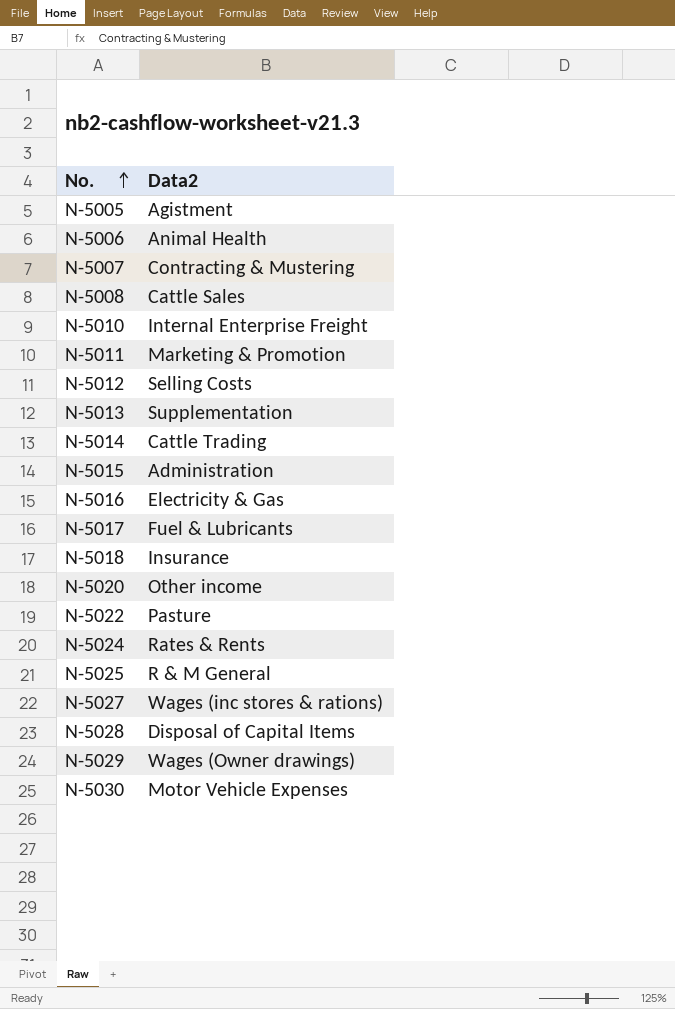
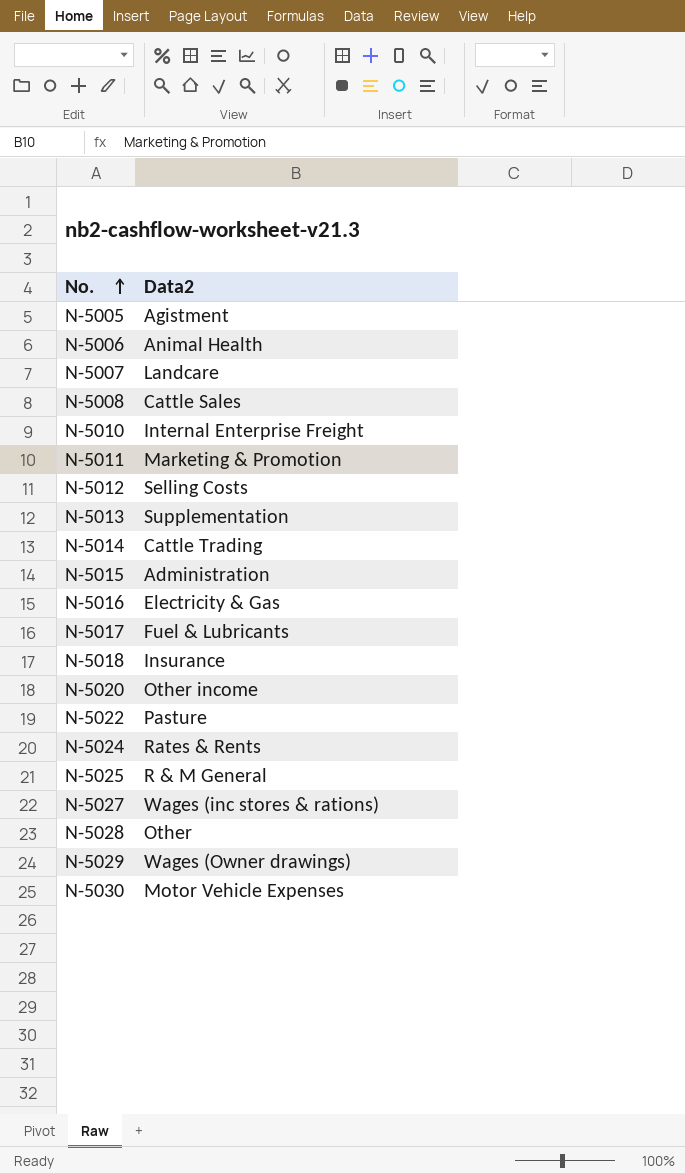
N-5007 | Data2: Contracting & Mustering -> Landcare
N-5028 | Data2: Disposal of Capital Items -> Other

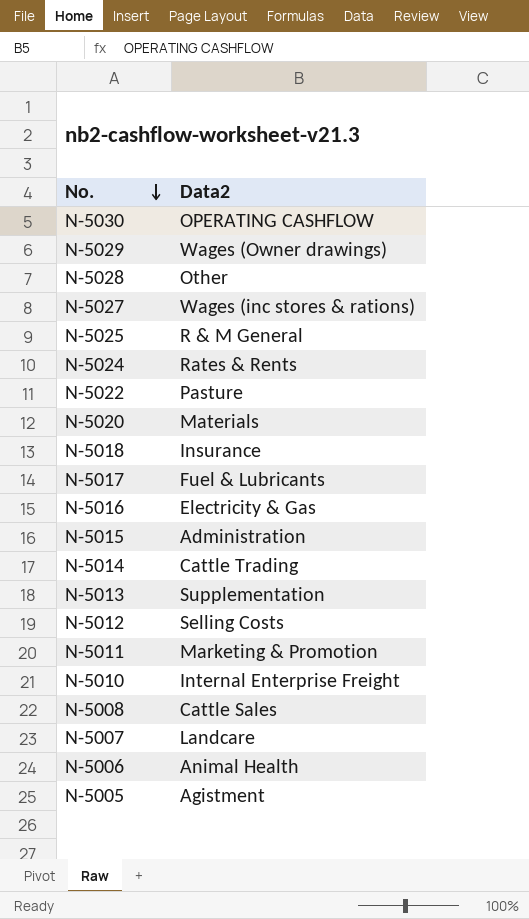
row order: No. ascending -> No. descending
N-5030 | Data2: Motor Vehicle Expenses -> OPERATING CASHFLOW
N-5020 | Data2: Other income -> Materials

